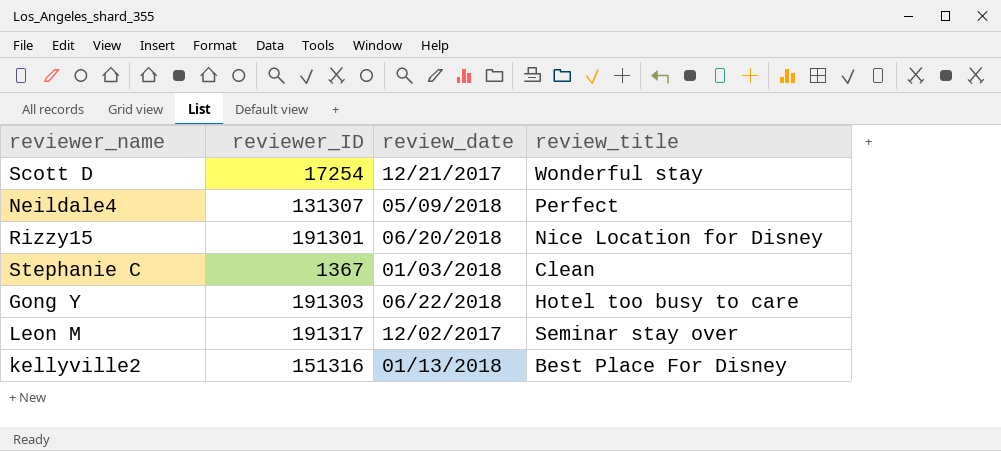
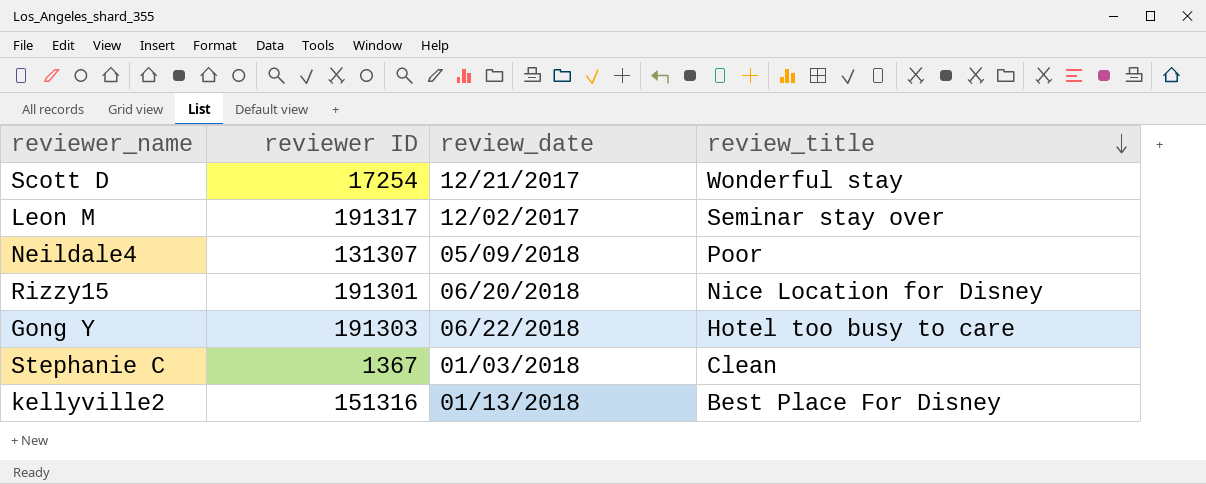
row order: none -> review_title descending
column name: reviewer_ID -> reviewer ID
Neildale4 | review_title: Perfect -> Poor

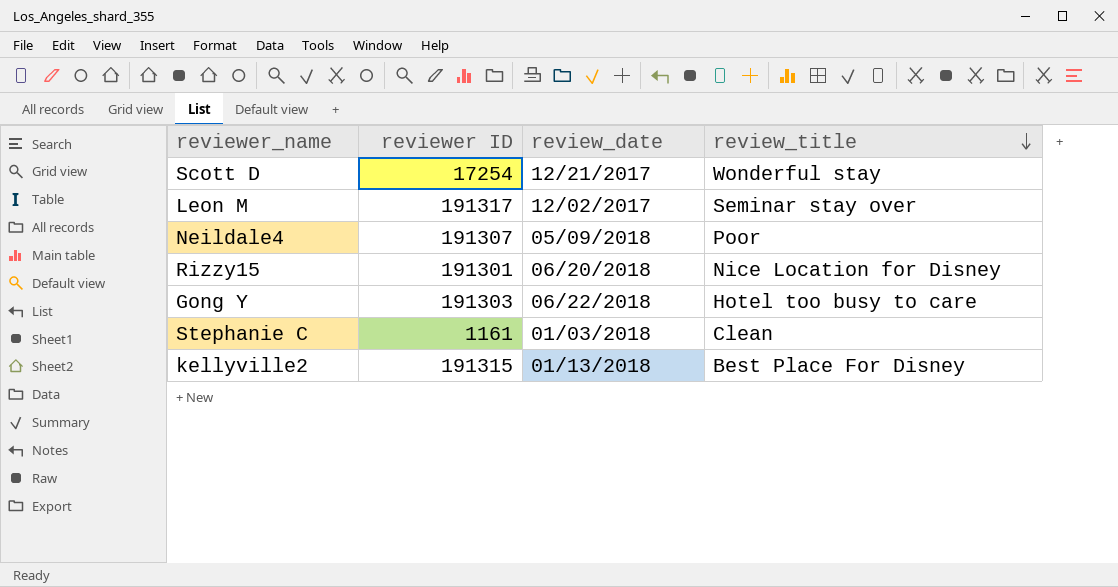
Neildale4 | reviewer ID: 131307 -> 191307
Stephanie C | reviewer ID: 1367 -> 1161
kellyville2 | reviewer ID: 151316 -> 191315

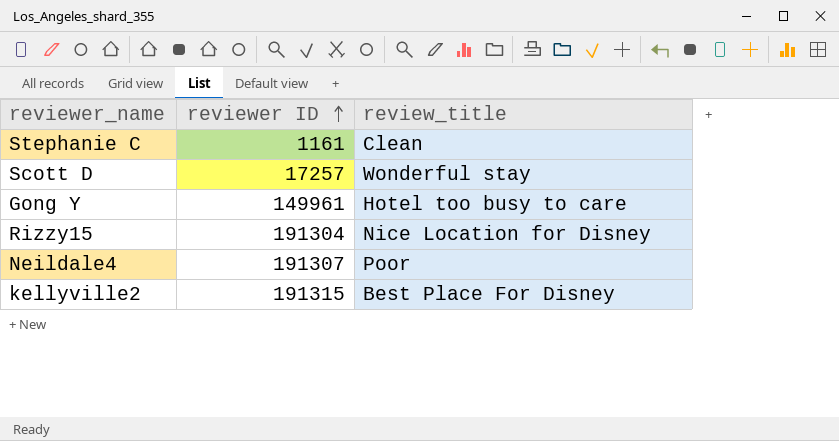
row order: review_title descending -> reviewer ID ascending
column review_date | position: 3 -> none
row Leon M: 191317 | 12/02/2017 | Seminar stay over -> none
Scott D | reviewer ID: 17254 -> 17257
Gong Y | reviewer ID: 191303 -> 149961
Rizzy15 | reviewer ID: 191301 -> 191304

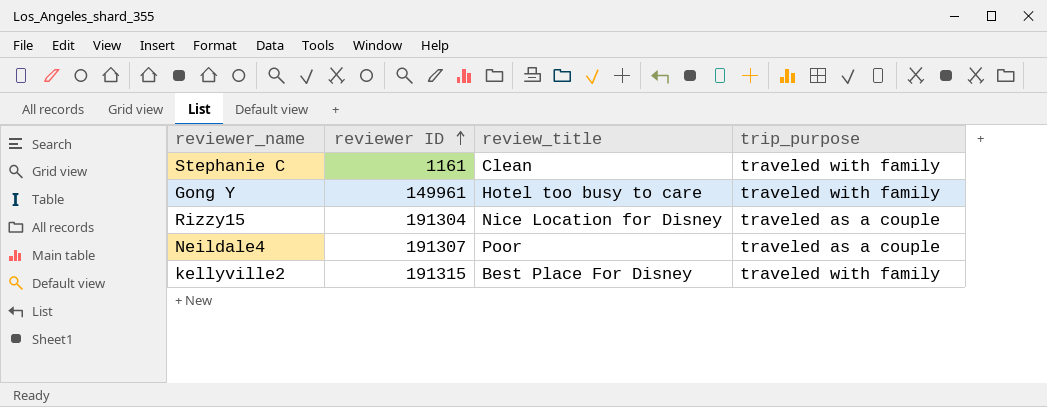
column trip_purpose | position: none -> 4
row Scott D: 17257 | Wonderful stay -> none

